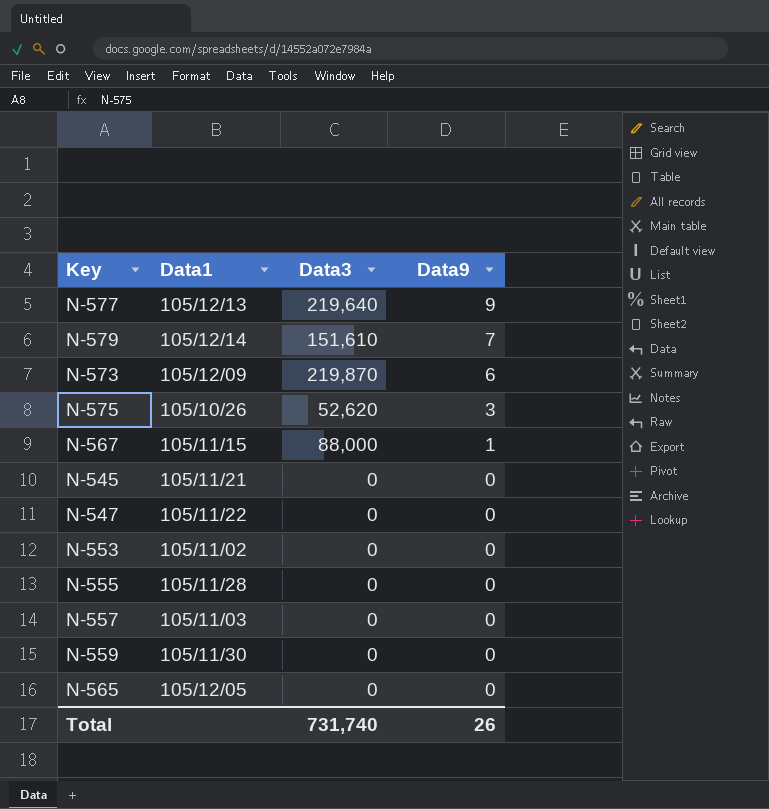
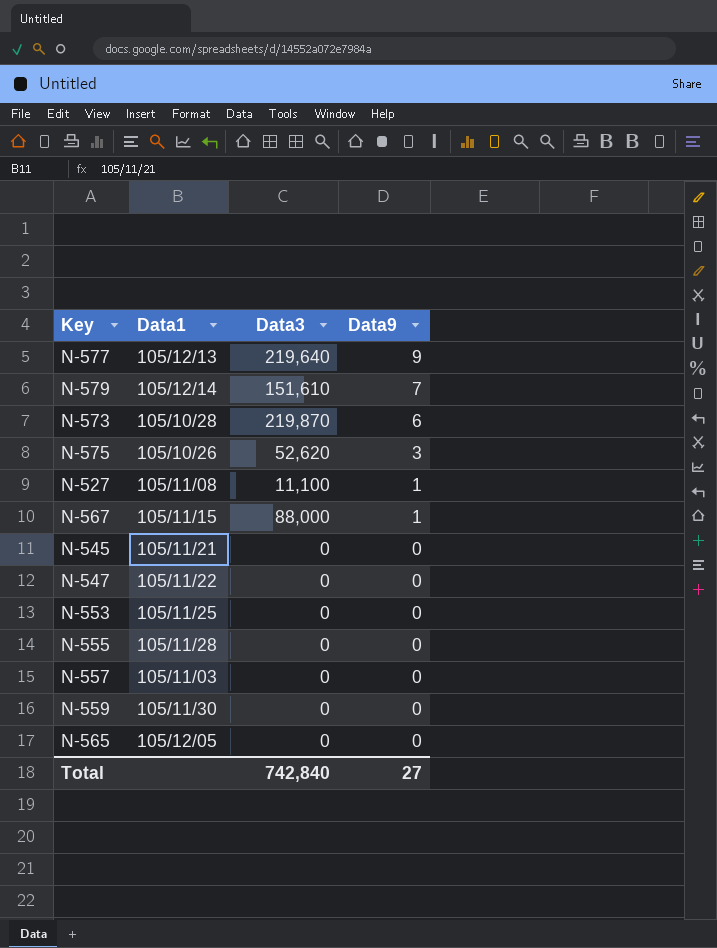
N-573 | Data1: 105/12/09 -> 105/10/28
row N-527: none -> 105/11/08 | 11,100 | 1
N-553 | Data1: 105/11/02 -> 105/11/25
Total | Data3: 731,740 -> 742,840
Total | Data9: 26 -> 27

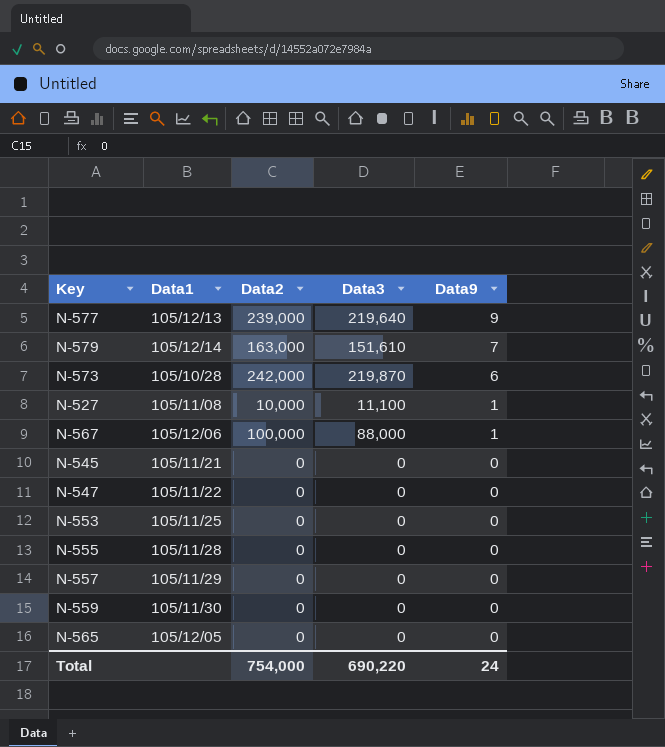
column Data2 | position: none -> 3
row N-575: 105/10/26 | 52,620 | 3 -> none
N-567 | Data1: 105/11/15 -> 105/12/06
N-557 | Data1: 105/11/03 -> 105/11/29
Total | Data3: 742,840 -> 690,220
Total | Data9: 27 -> 24

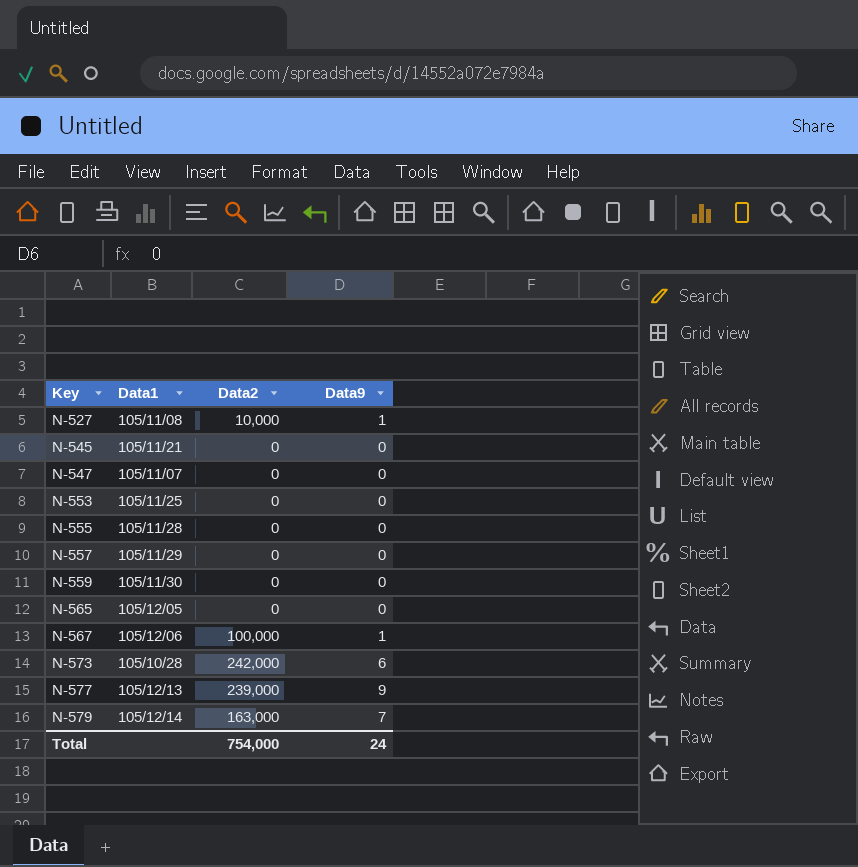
row order: Data9 descending -> Key ascending
column Data3 | position: 4 -> none
N-547 | Data1: 105/11/22 -> 105/11/07

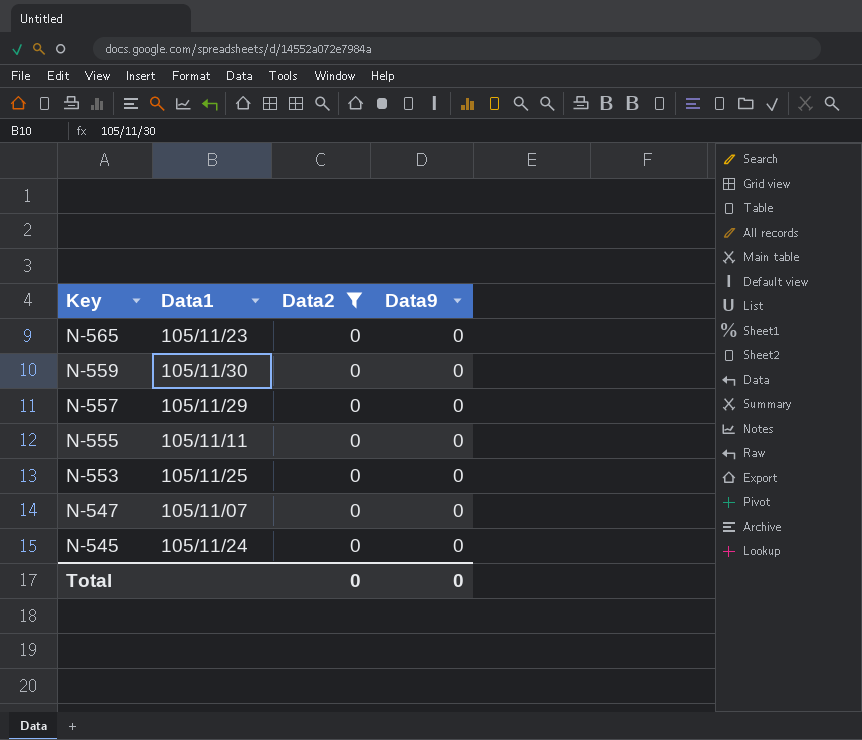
filter: none -> Data2 = 0
row order: Key ascending -> Key descending
N-565 | Data1: 105/12/05 -> 105/11/23
N-555 | Data1: 105/11/28 -> 105/11/11
N-545 | Data1: 105/11/21 -> 105/11/24
Total | Data2: 754,000 -> 0
Total | Data9: 24 -> 0

